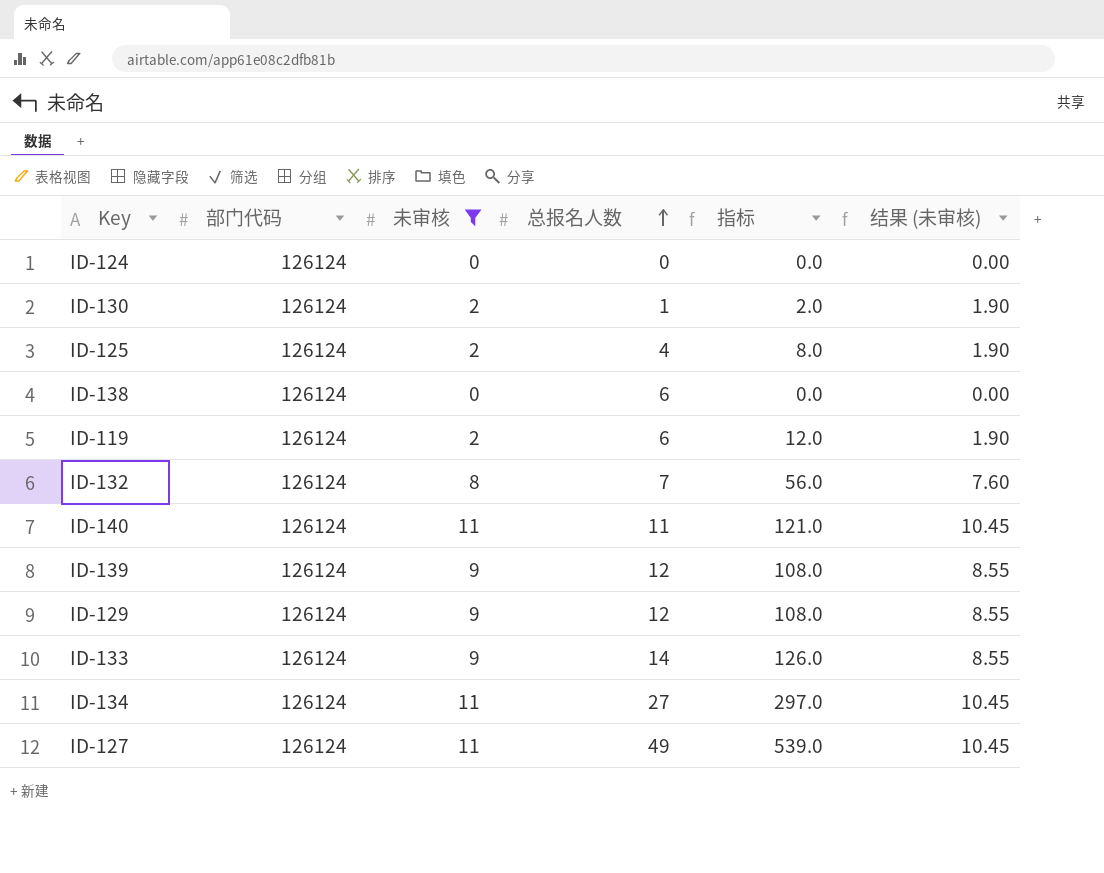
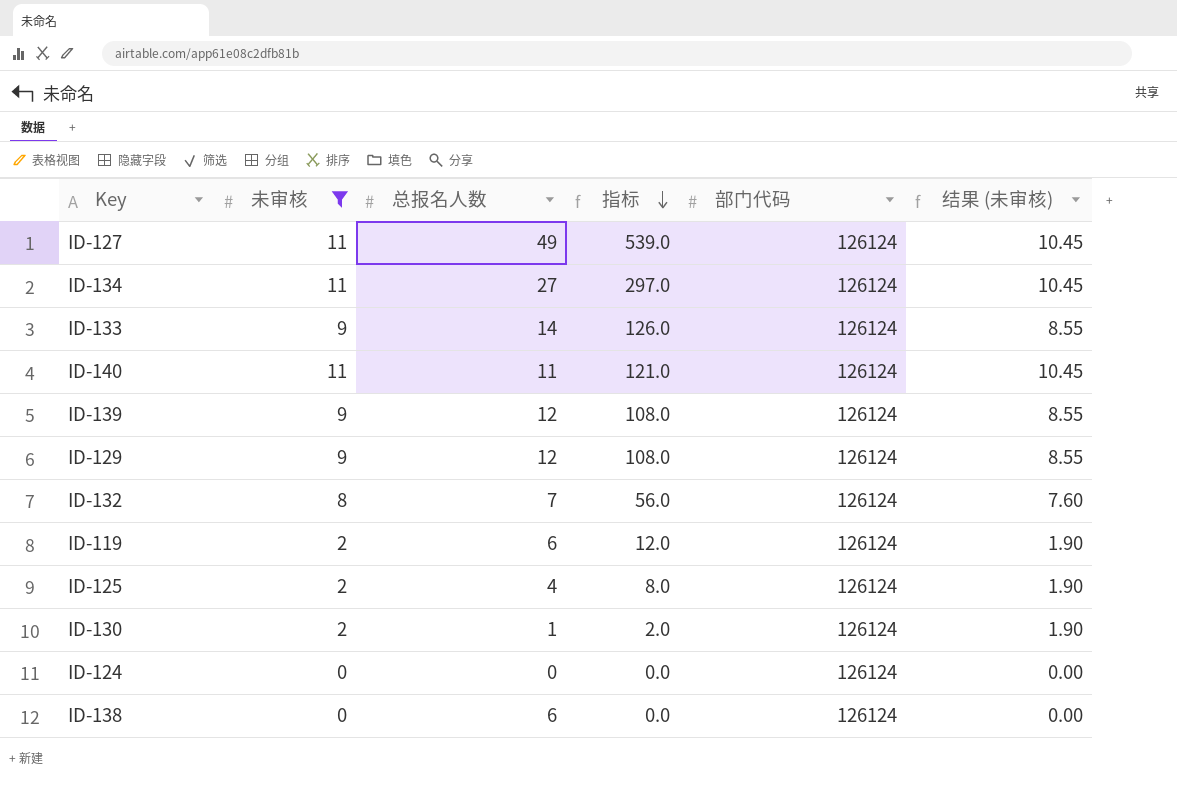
row order: 总报名人数 ascending -> 指标 descending
column 部门代码 | position: 2 -> 5

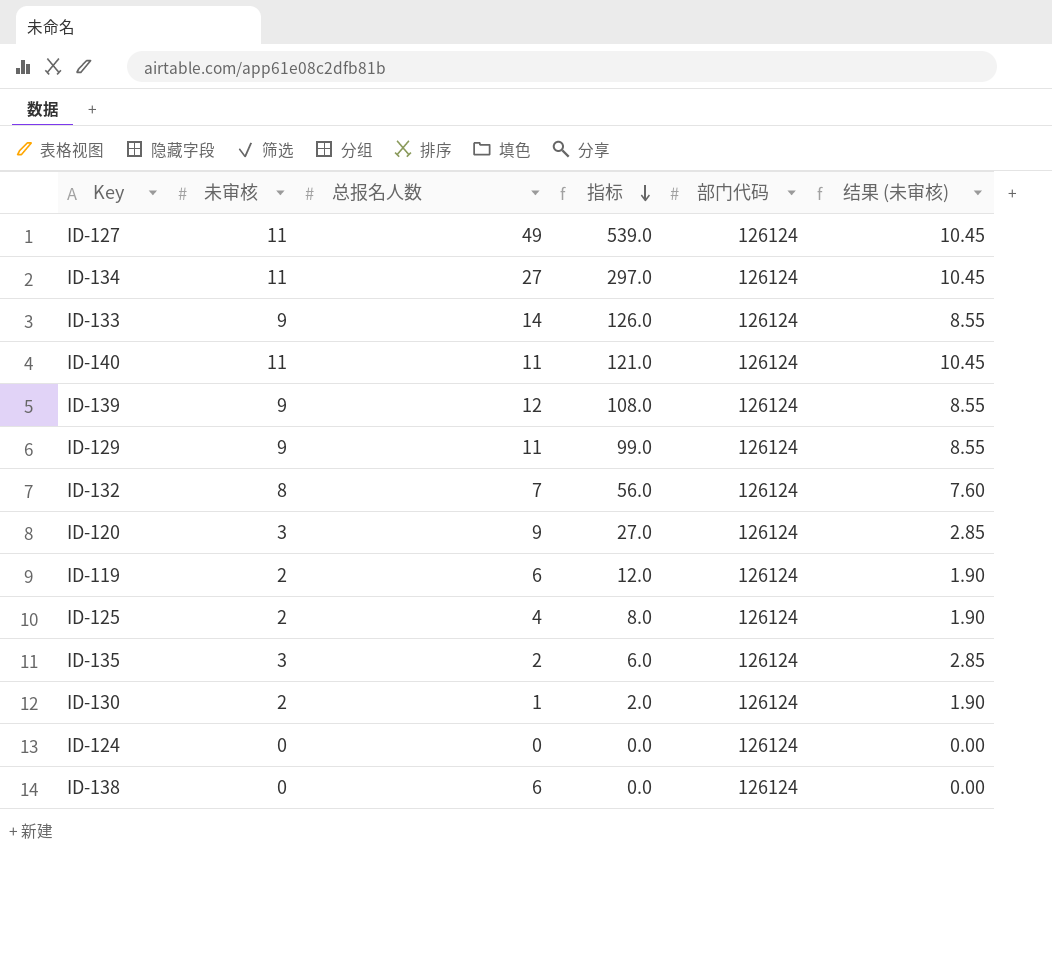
filter: 未审核 != 3 -> none
ID-129 | 总报名人数: 12 -> 11
ID-129 | 指标: 108.0 -> 99.0

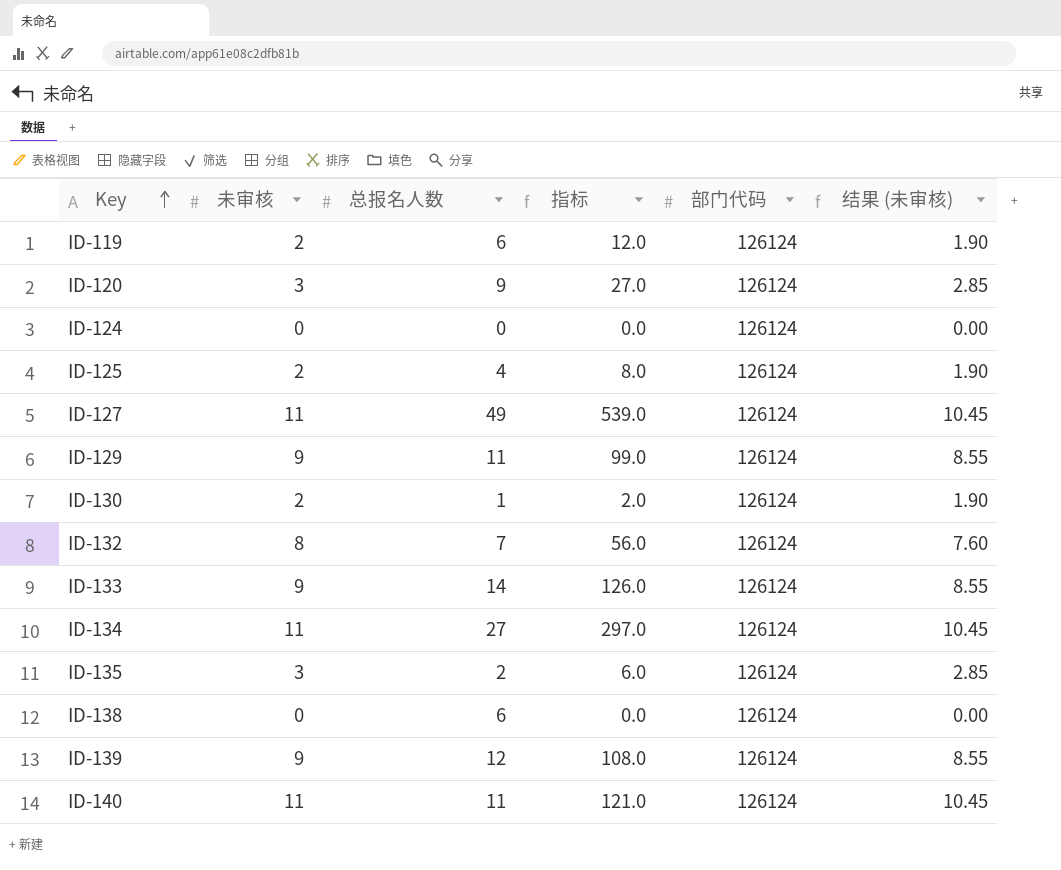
row order: 指标 descending -> Key ascending

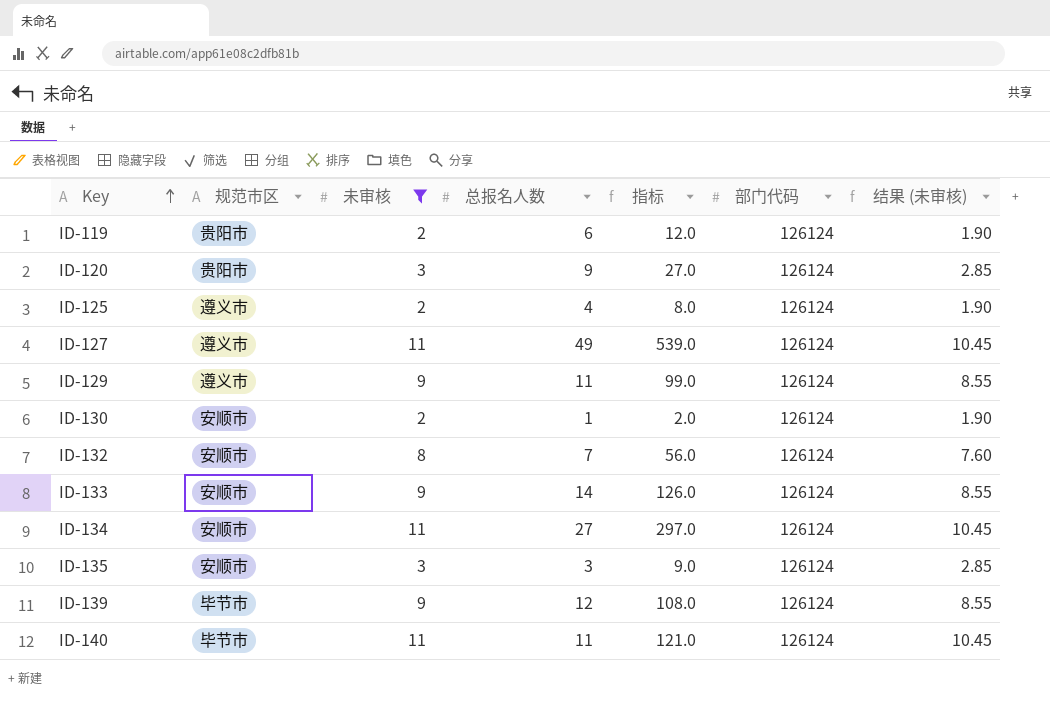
filter: none -> 未审核 != 0
column 规范市区 | position: none -> 2
ID-135 | 总报名人数: 2 -> 3
ID-135 | 指标: 6.0 -> 9.0

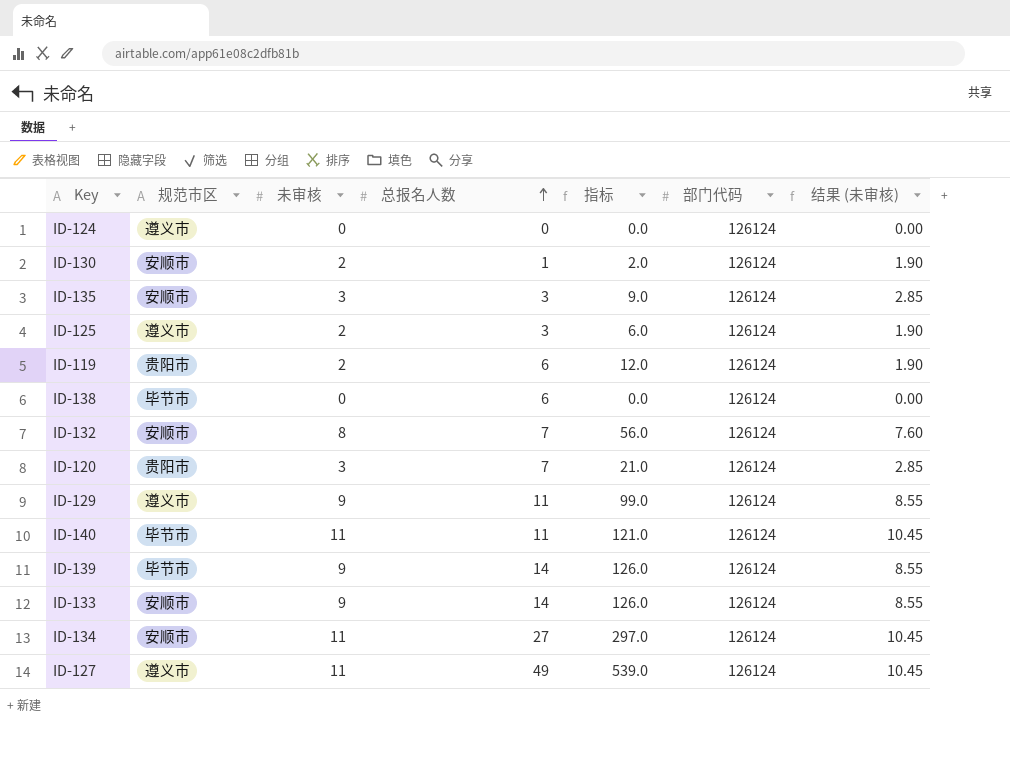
filter: 未审核 != 0 -> none
row order: Key ascending -> 总报名人数 ascending
ID-125 | 总报名人数: 4 -> 3
ID-125 | 指标: 8.0 -> 6.0
ID-120 | 总报名人数: 9 -> 7
ID-120 | 指标: 27.0 -> 21.0
ID-139 | 总报名人数: 12 -> 14
ID-139 | 指标: 108.0 -> 126.0

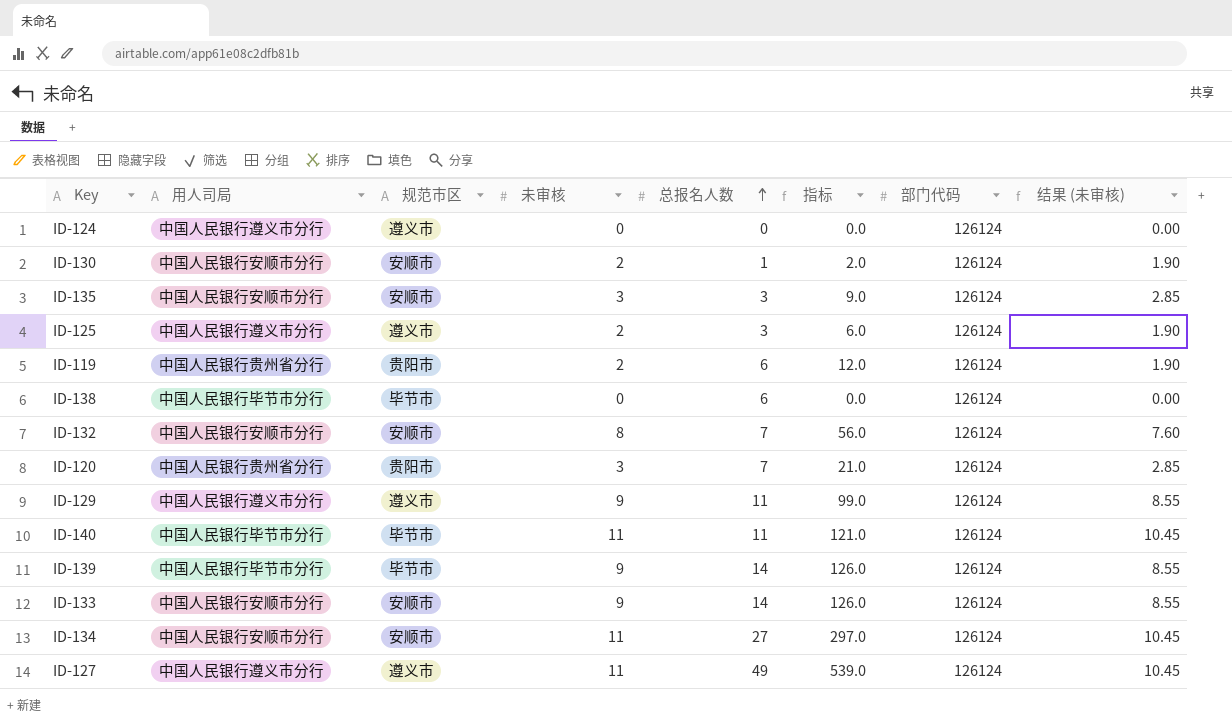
column 用人司局 | position: none -> 2

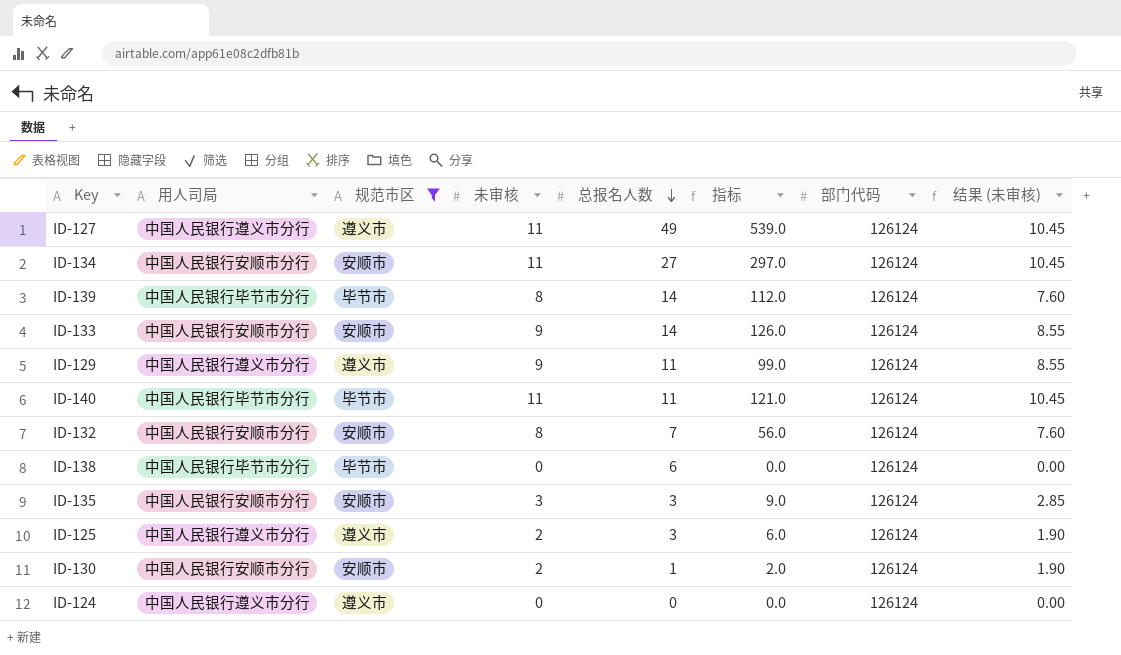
filter: none -> 规范市区 != 贵阳市
row order: 总报名人数 ascending -> 总报名人数 descending
ID-139 | 未审核: 9 -> 8
ID-139 | 指标: 126.0 -> 112.0
ID-139 | 结果 (未审核): 8.55 -> 7.60

